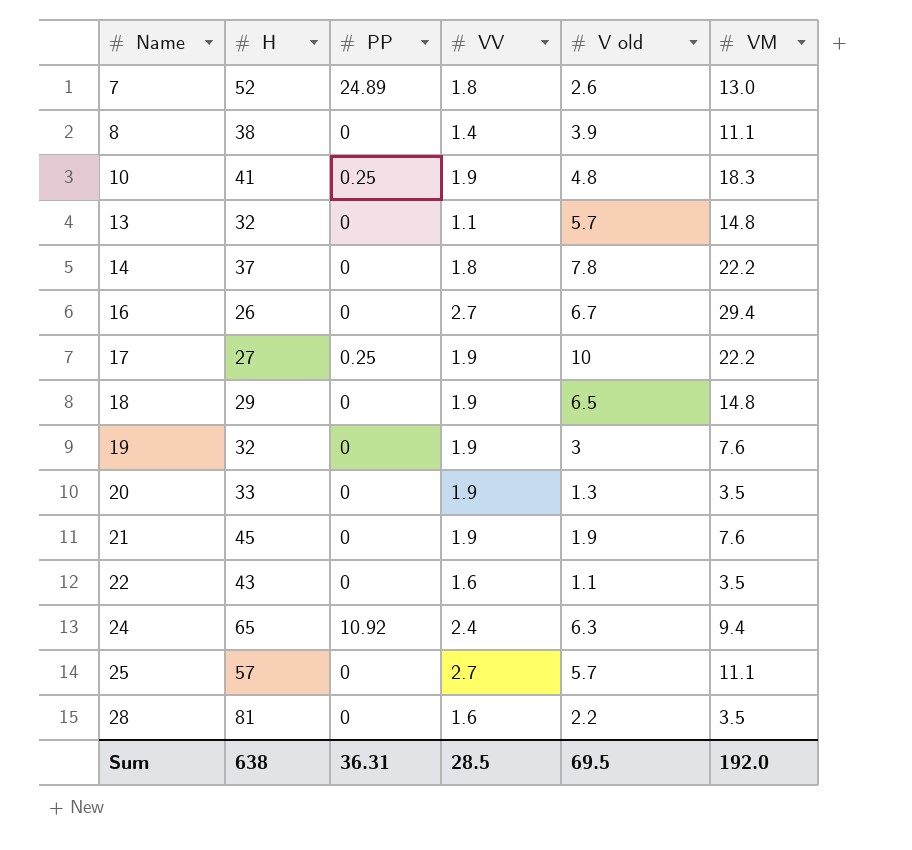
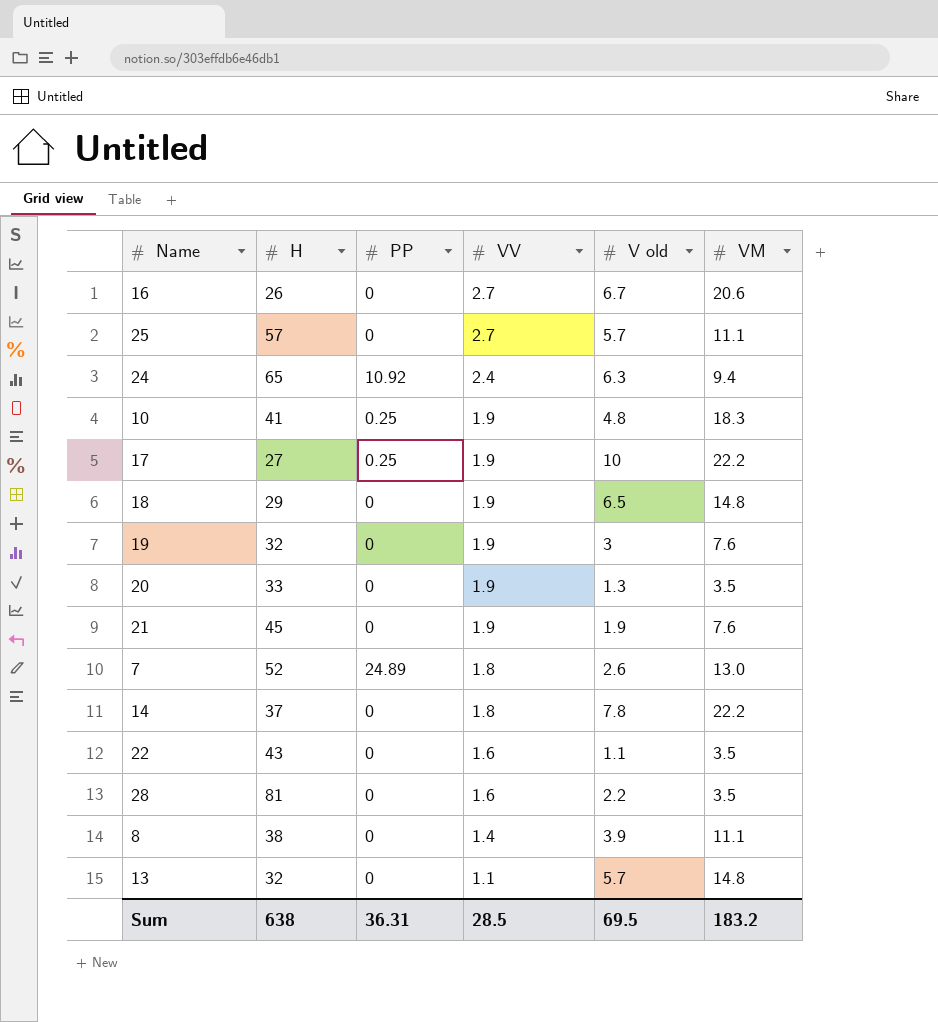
row order: Name ascending -> VV descending
16 | VM: 29.4 -> 20.6
Sum | VM: 192.0 -> 183.2

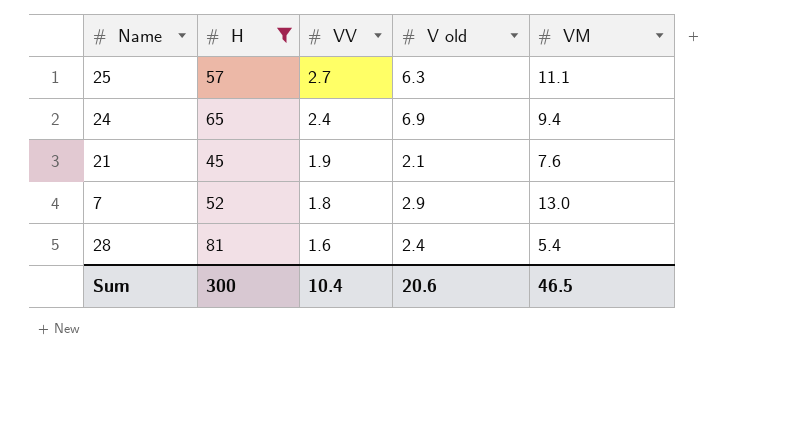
filter: none -> H >= 45
column PP | position: 3 -> none
25 | V old: 5.7 -> 6.3
24 | V old: 6.3 -> 6.9
21 | V old: 1.9 -> 2.1
7 | V old: 2.6 -> 2.9
28 | V old: 2.2 -> 2.4
28 | VM: 3.5 -> 5.4
Sum | H: 638 -> 300
Sum | VV: 28.5 -> 10.4
Sum | V old: 69.5 -> 20.6
Sum | VM: 183.2 -> 46.5

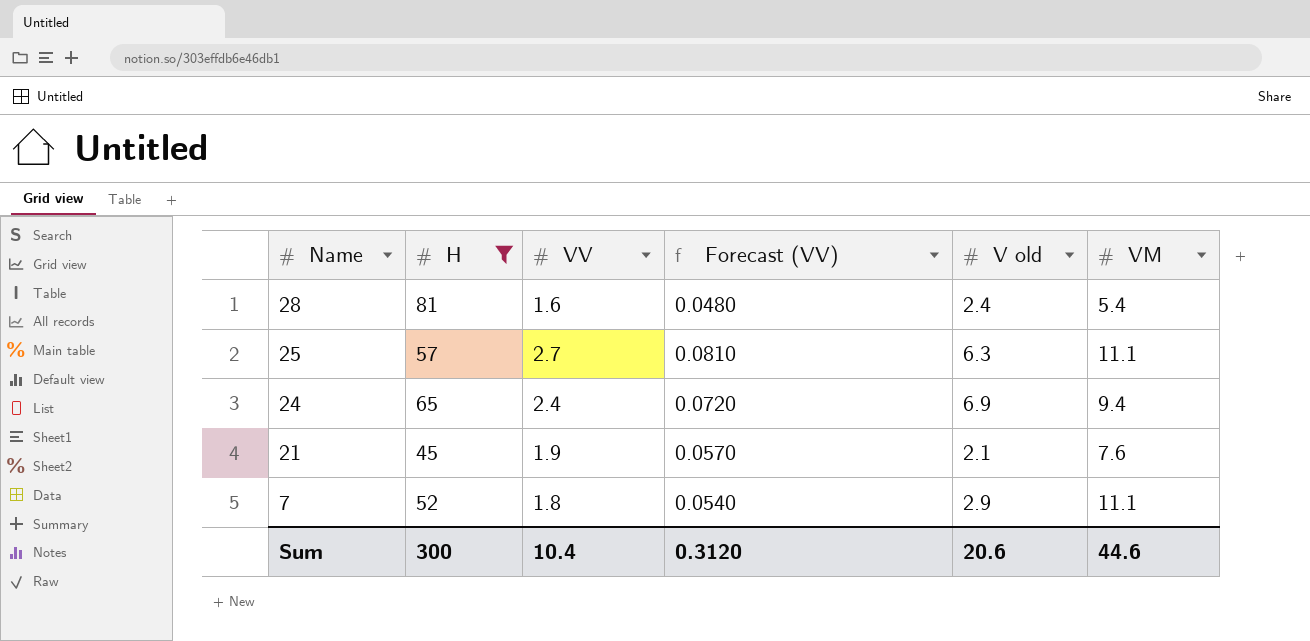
row order: VV descending -> Name descending
column Forecast (VV) | formula: none -> [VV] * 0.03
7 | VM: 13.0 -> 11.1
Sum | VM: 46.5 -> 44.6

